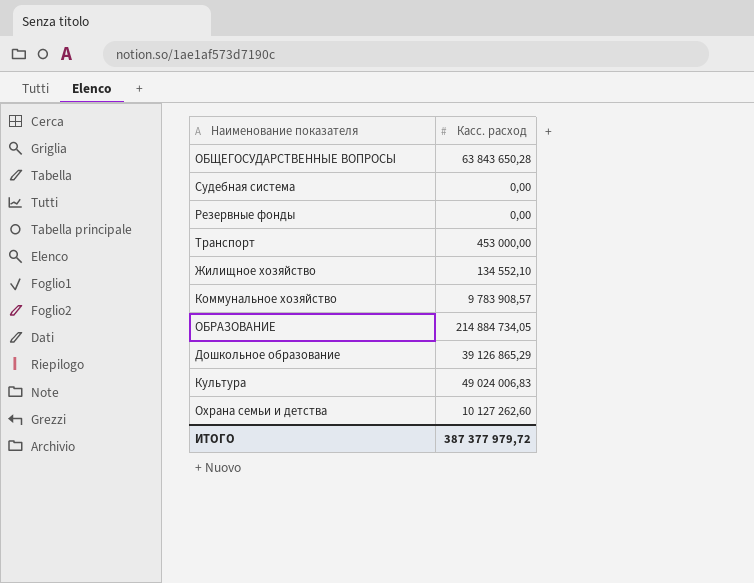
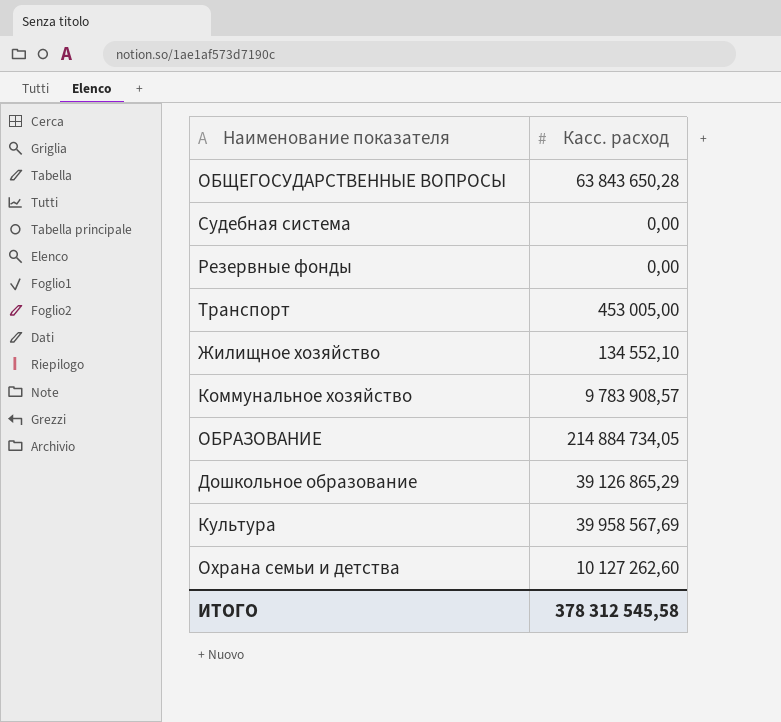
Транспорт | Касс. расход: 453 000,00 -> 453 005,00
Культура | Касс. расход: 49 024 006,83 -> 39 958 567,69
ИТОГО | Касс. расход: 387 377 979,72 -> 378 312 545,58

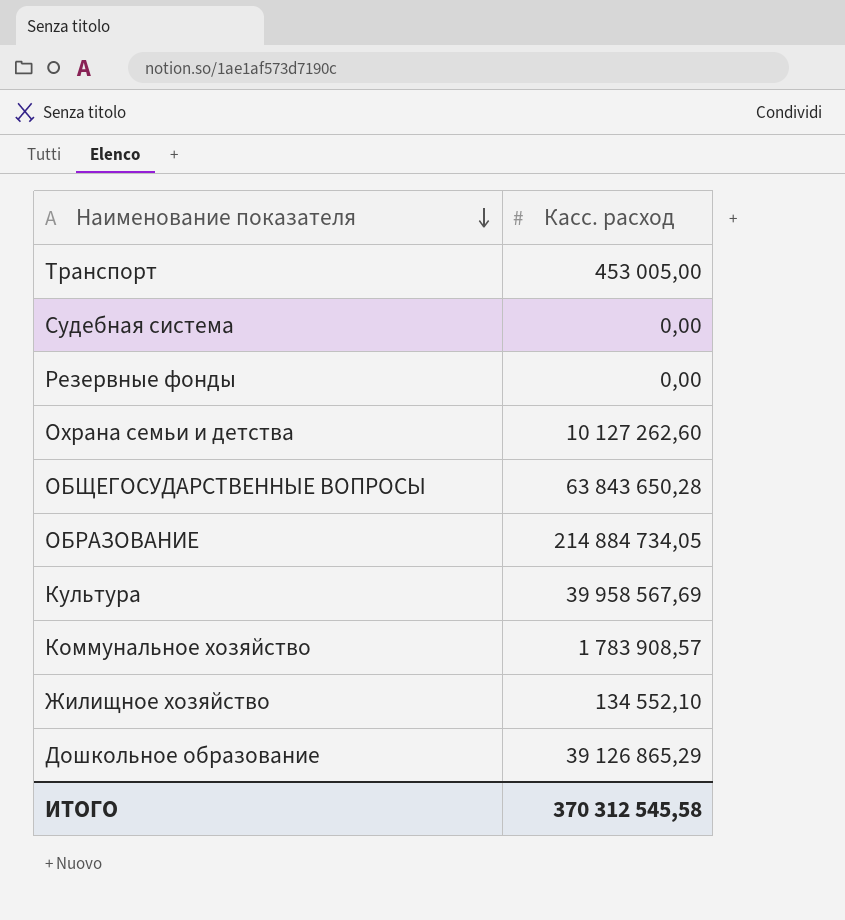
row order: none -> Наименование показателя descending
Коммунальное хозяйство | Касс. расход: 9 783 908,57 -> 1 783 908,57
ИТОГО | Касс. расход: 378 312 545,58 -> 370 312 545,58

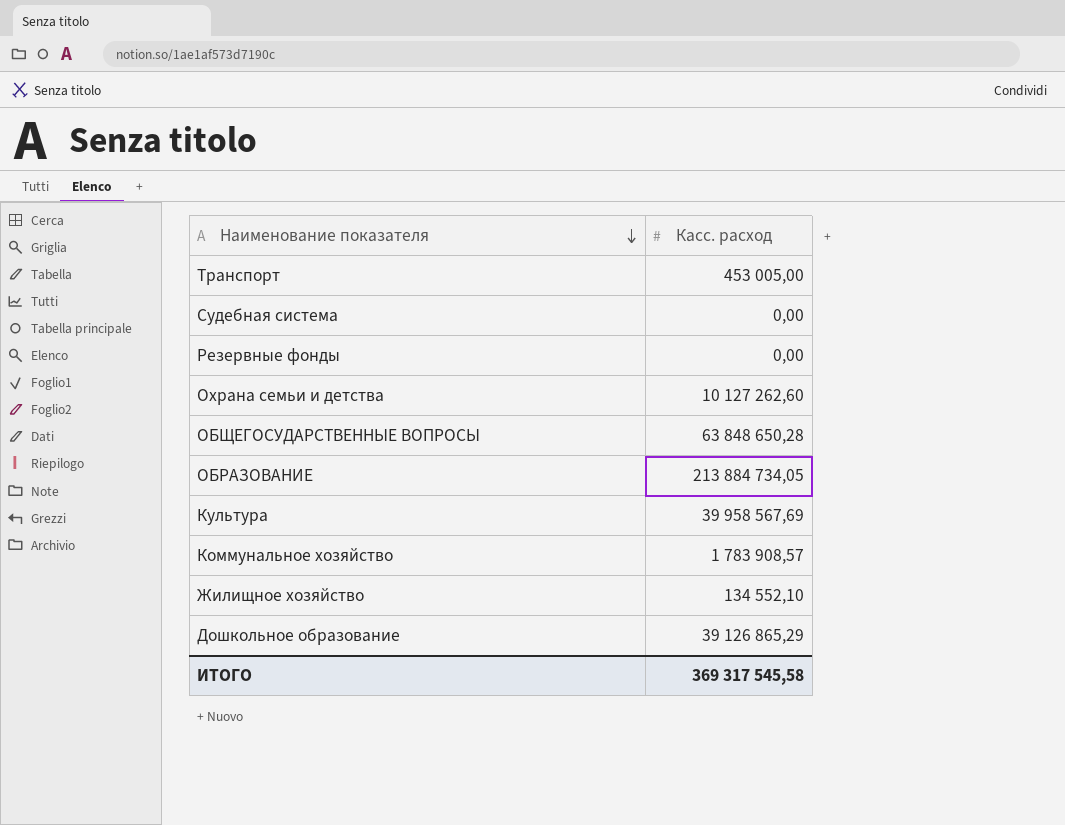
ОБЩЕГОСУДАРСТВЕННЫЕ ВОПРОСЫ | Касс. расход: 63 843 650,28 -> 63 848 650,28
ОБРАЗОВАНИЕ | Касс. расход: 214 884 734,05 -> 213 884 734,05
ИТОГО | Касс. расход: 370 312 545,58 -> 369 317 545,58

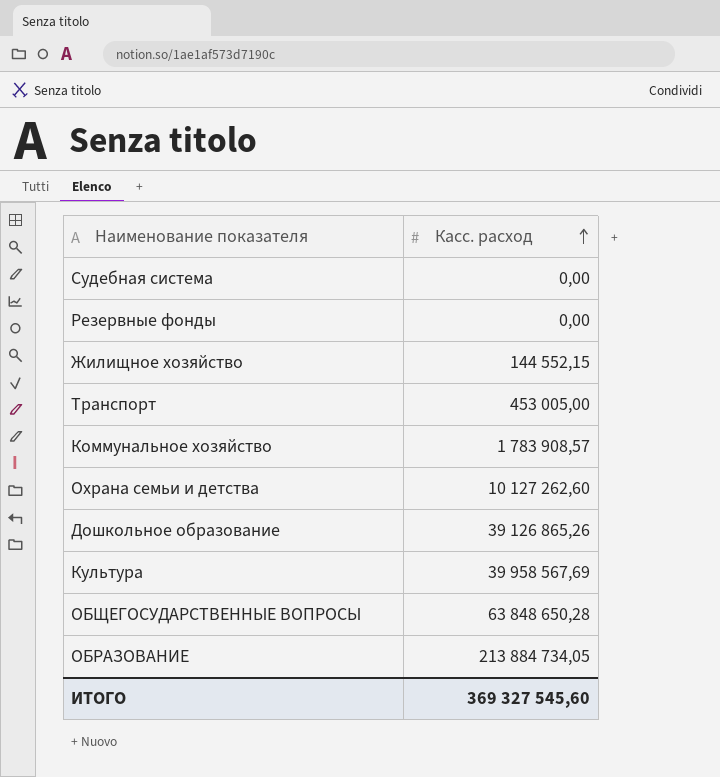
row order: Наименование показателя descending -> Касс. расход ascending
Жилищное хозяйство | Касс. расход: 134 552,10 -> 144 552,15
Дошкольное образование | Касс. расход: 39 126 865,29 -> 39 126 865,26
ИТОГО | Касс. расход: 369 317 545,58 -> 369 327 545,60

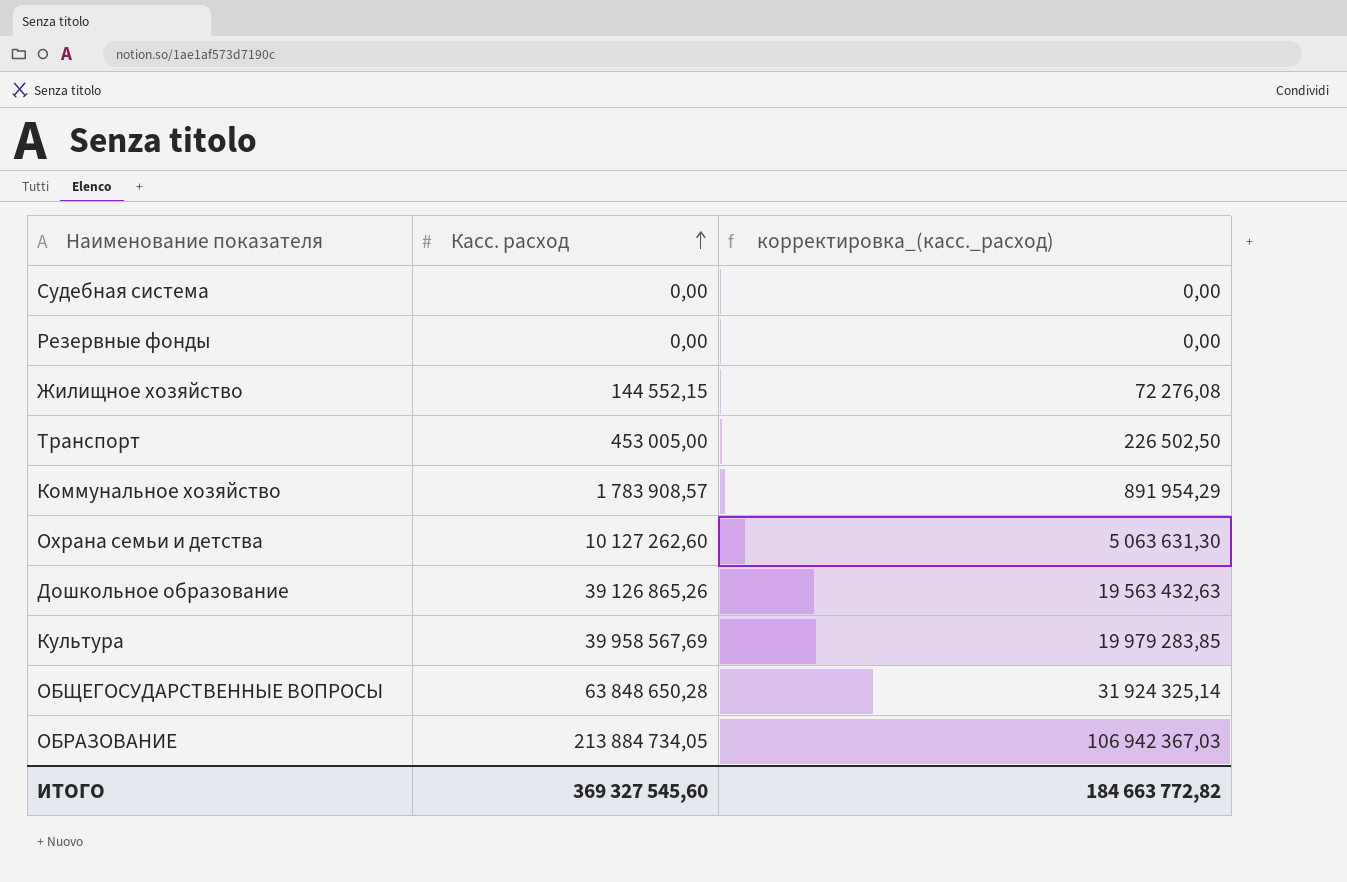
column корректировка_(касс._расход) | formula: none -> [Касс. расход] * 0,5

